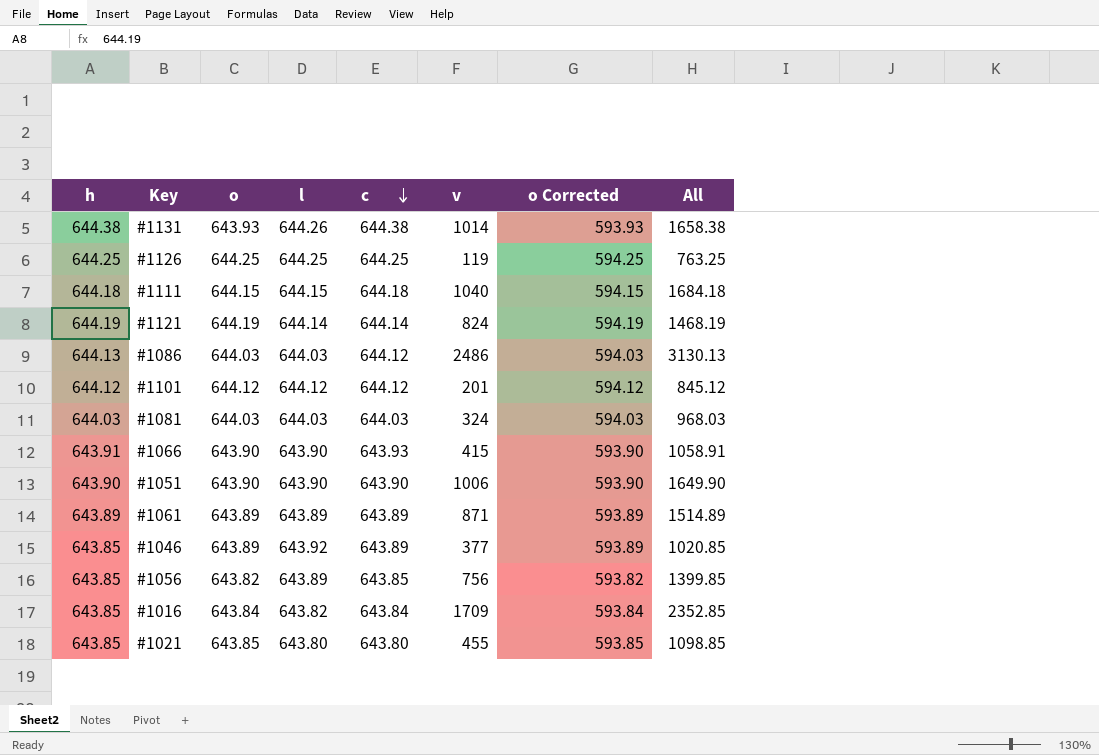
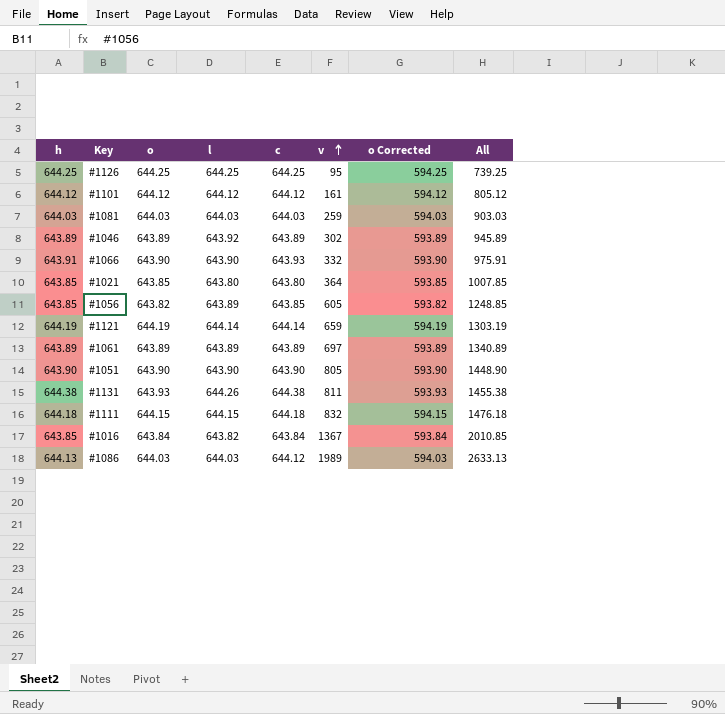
row order: c descending -> v ascending
#1126 | v: 119 -> 95
#1126 | All: 763.25 -> 739.25
#1101 | v: 201 -> 161
#1101 | All: 845.12 -> 805.12
#1081 | v: 324 -> 259
#1081 | All: 968.03 -> 903.03
#1046 | h: 643.85 -> 643.89
#1046 | v: 377 -> 302
#1046 | All: 1020.85 -> 945.89
#1066 | v: 415 -> 332
#1066 | All: 1058.91 -> 975.91
#1021 | v: 455 -> 364
#1021 | All: 1098.85 -> 1007.85
#1056 | v: 756 -> 605
#1056 | All: 1399.85 -> 1248.85
#1121 | v: 824 -> 659
#1121 | All: 1468.19 -> 1303.19
#1061 | v: 871 -> 697
#1061 | All: 1514.89 -> 1340.89
#1051 | v: 1006 -> 805
#1051 | All: 1649.90 -> 1448.90
#1131 | v: 1014 -> 811
#1131 | All: 1658.38 -> 1455.38
#1111 | v: 1040 -> 832
#1111 | All: 1684.18 -> 1476.18
#1016 | v: 1709 -> 1367
#1016 | All: 2352.85 -> 2010.85
#1086 | v: 2486 -> 1989
#1086 | All: 3130.13 -> 2633.13

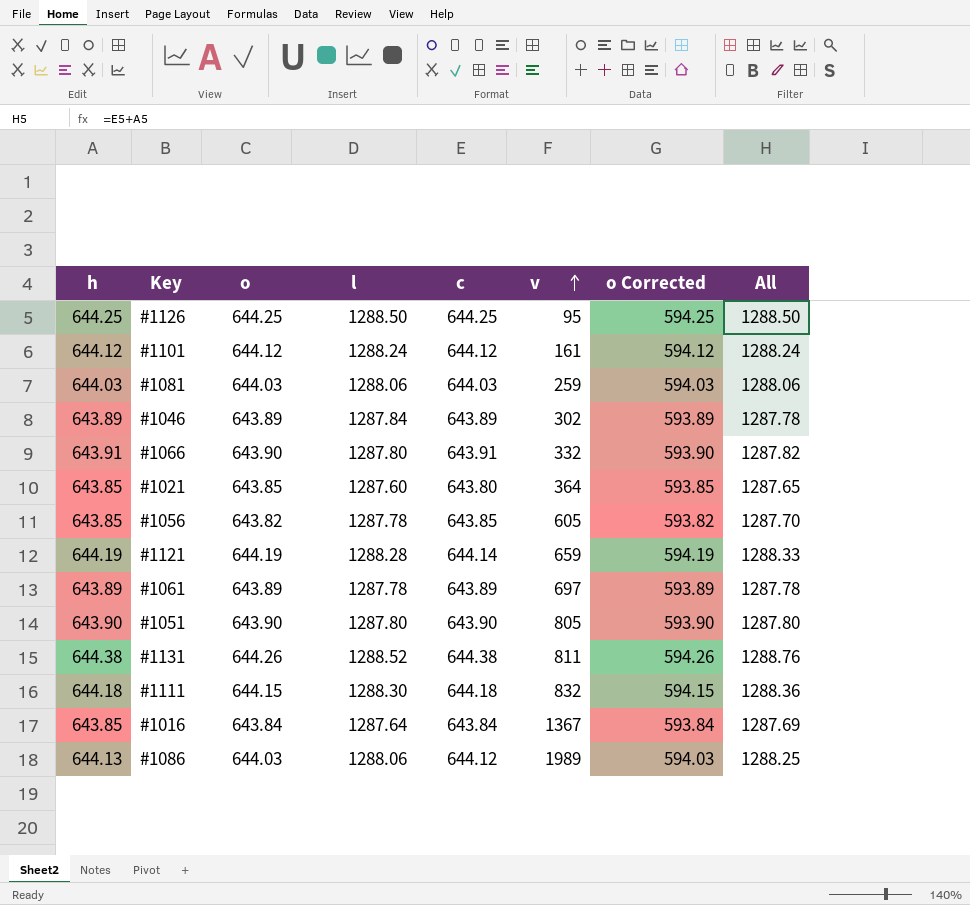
column All | formula: [h] + [v] -> [h] + [c]
#1126 | l: 644.25 -> 1288.50
#1101 | l: 644.12 -> 1288.24
#1081 | l: 644.03 -> 1288.06
#1046 | l: 643.92 -> 1287.84
#1066 | l: 643.90 -> 1287.80
#1066 | c: 643.93 -> 643.91
#1021 | l: 643.80 -> 1287.60
#1056 | l: 643.89 -> 1287.78
#1121 | l: 644.14 -> 1288.28
#1061 | l: 643.89 -> 1287.78
#1051 | l: 643.90 -> 1287.80
#1131 | o: 643.93 -> 644.26
#1131 | l: 644.26 -> 1288.52
#1131 | o Corrected: 593.93 -> 594.26
#1111 | l: 644.15 -> 1288.30
#1016 | l: 643.82 -> 1287.64
#1086 | l: 644.03 -> 1288.06

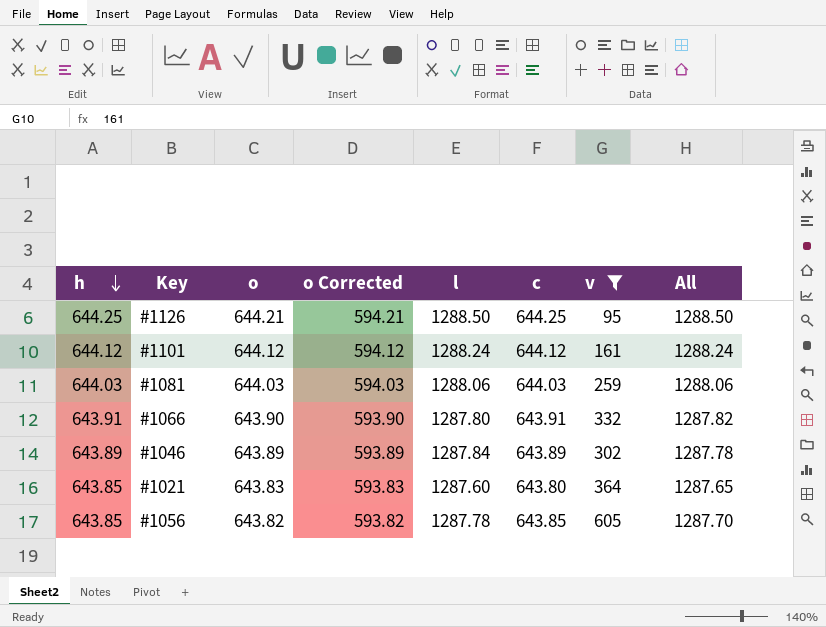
filter: none -> v <= 605
row order: v ascending -> h descending
column o Corrected | position: 7 -> 4
#1126 | o: 644.25 -> 644.21
#1126 | o Corrected: 594.25 -> 594.21
#1021 | o: 643.85 -> 643.83
#1021 | o Corrected: 593.85 -> 593.83

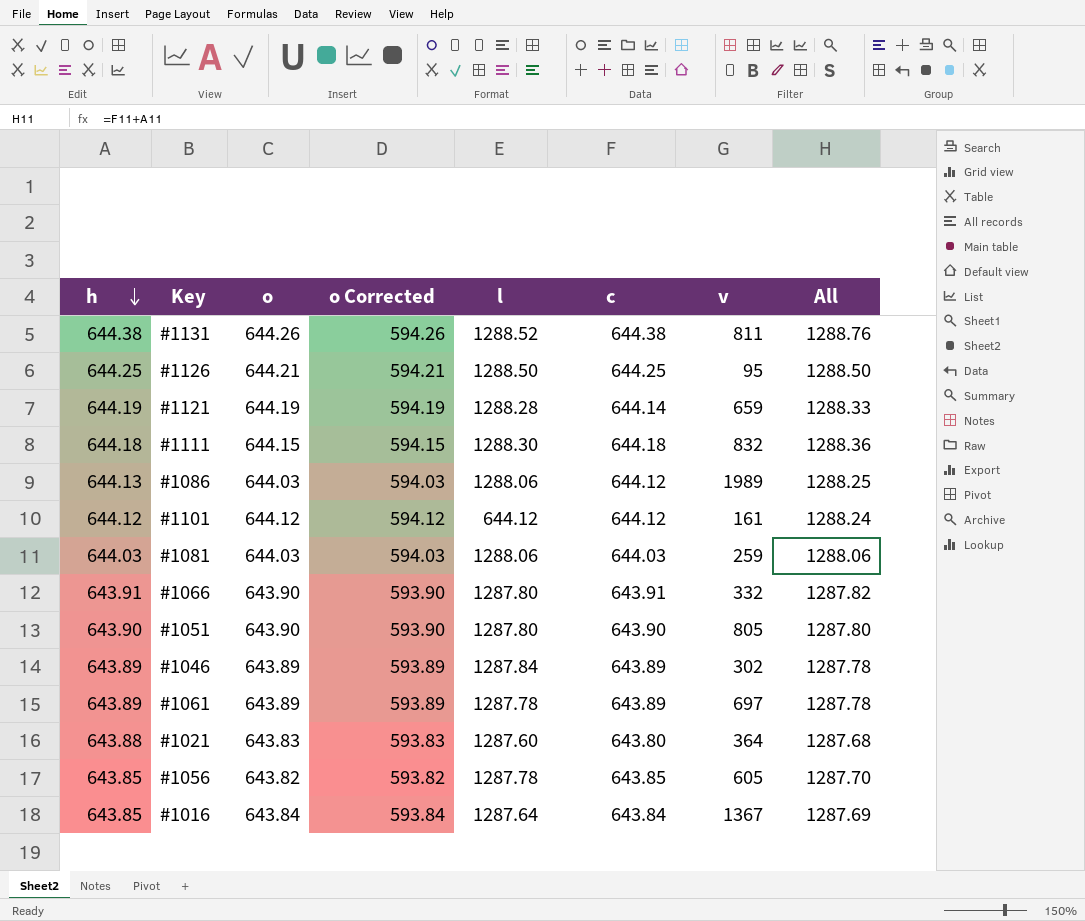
filter: v <= 605 -> none
#1101 | l: 1288.24 -> 644.12
#1021 | h: 643.85 -> 643.88
#1021 | All: 1287.65 -> 1287.68

